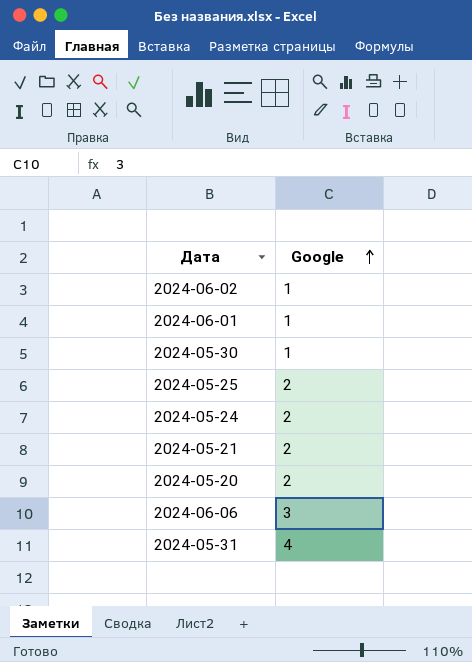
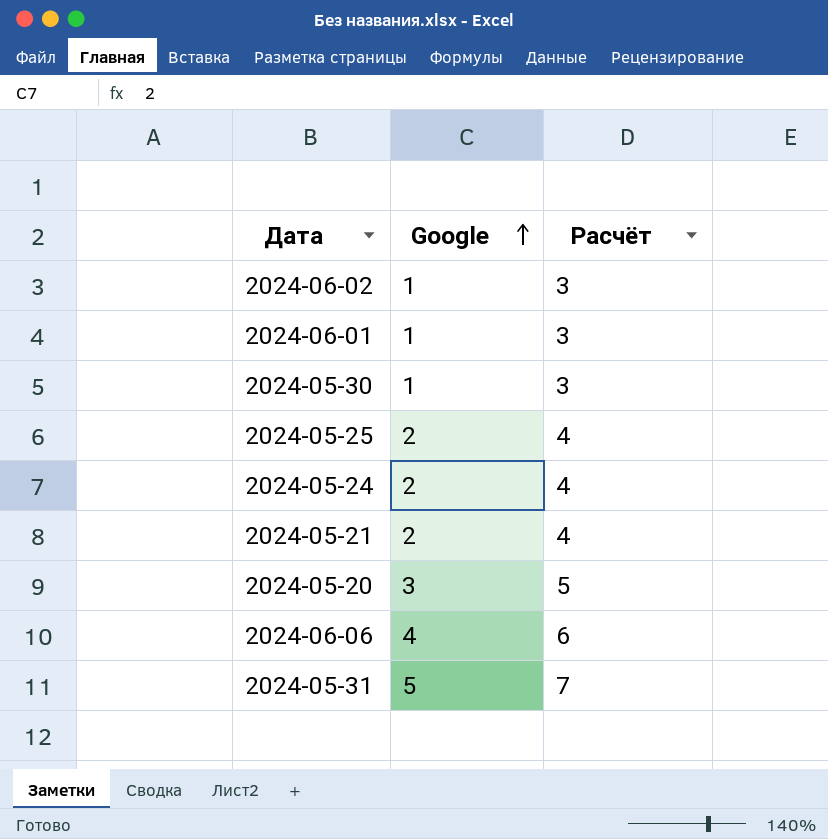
column Расчёт | formula: none -> [Google] + 2
2024-05-20 | Google: 2 -> 3
2024-06-06 | Google: 3 -> 4
2024-05-31 | Google: 4 -> 5

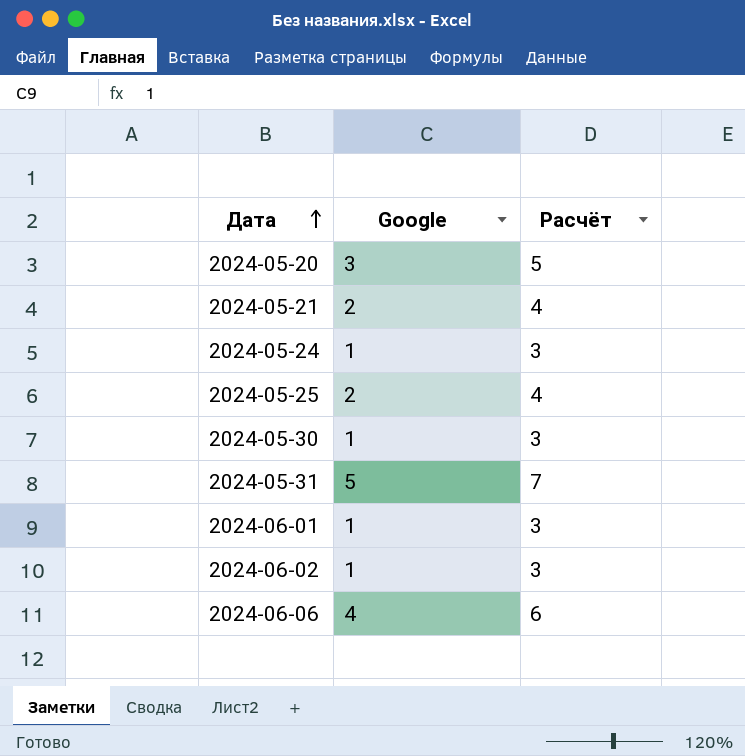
row order: Google ascending -> Дата ascending
2024-05-24 | Google: 2 -> 1
2024-05-24 | Расчёт: 4 -> 3

